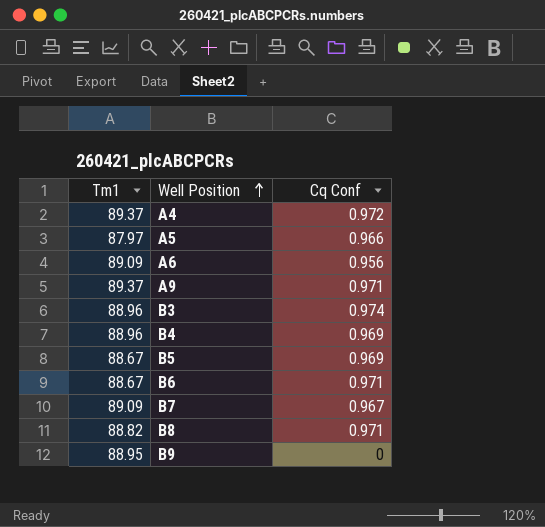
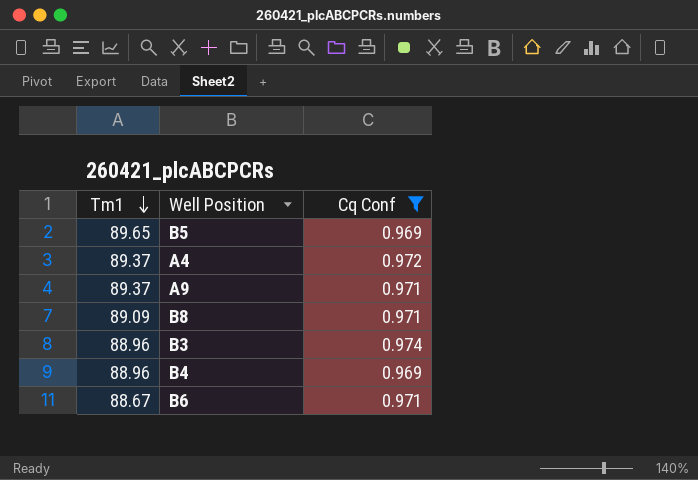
filter: none -> Cq Conf >= 0.969
row order: Well Position ascending -> Tm1 descending
B5 | Tm1: 88.67 -> 89.65
B8 | Tm1: 88.82 -> 89.09

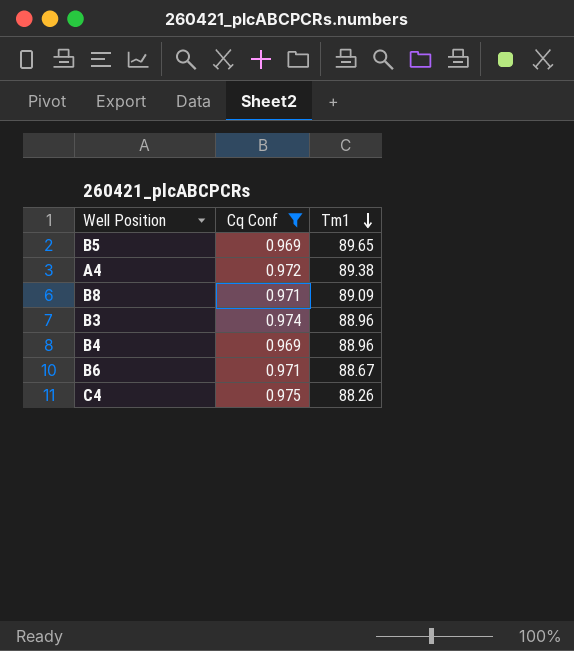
column Tm1 | position: 1 -> 3
row A9: 89.37 | 0.971 -> none
A4 | Tm1: 89.37 -> 89.38
row C4: none -> 0.975 | 88.26

